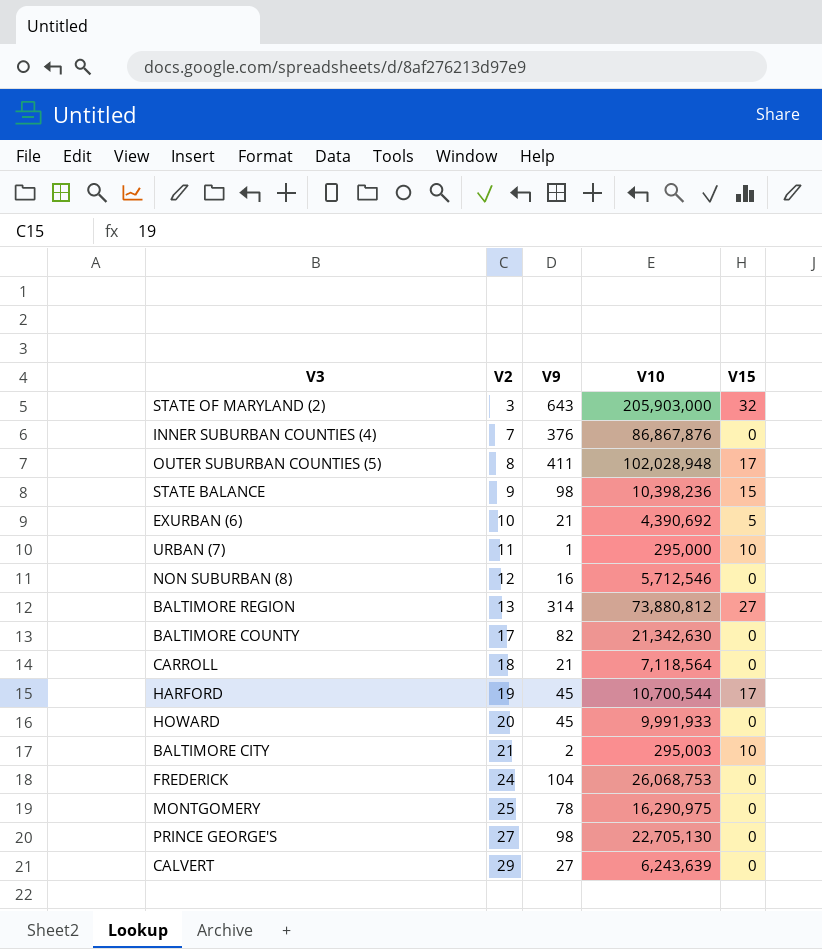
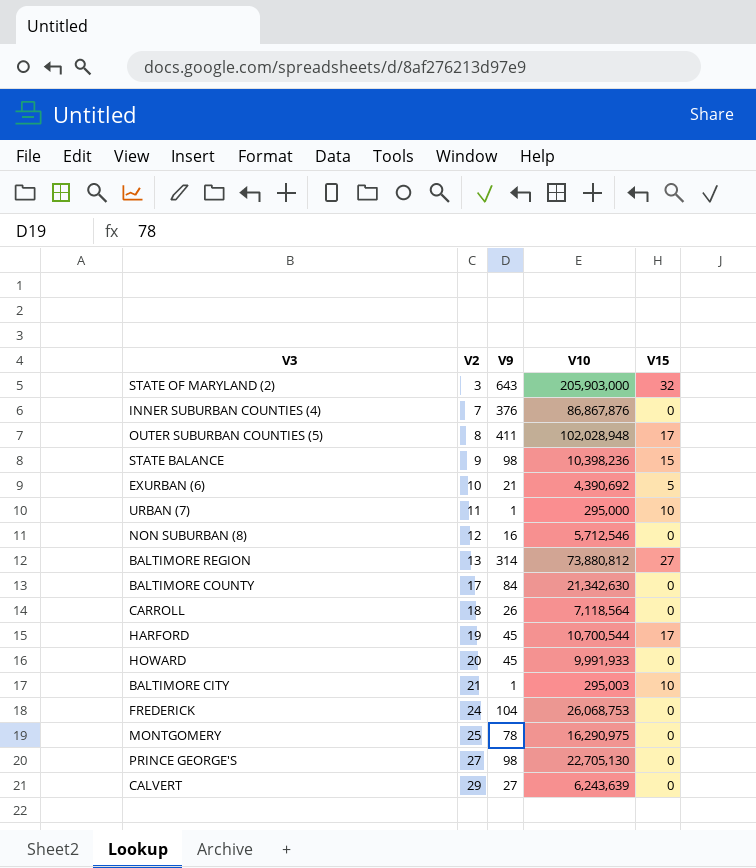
BALTIMORE COUNTY | V9: 82 -> 84
CARROLL | V9: 21 -> 26
BALTIMORE CITY | V9: 2 -> 1

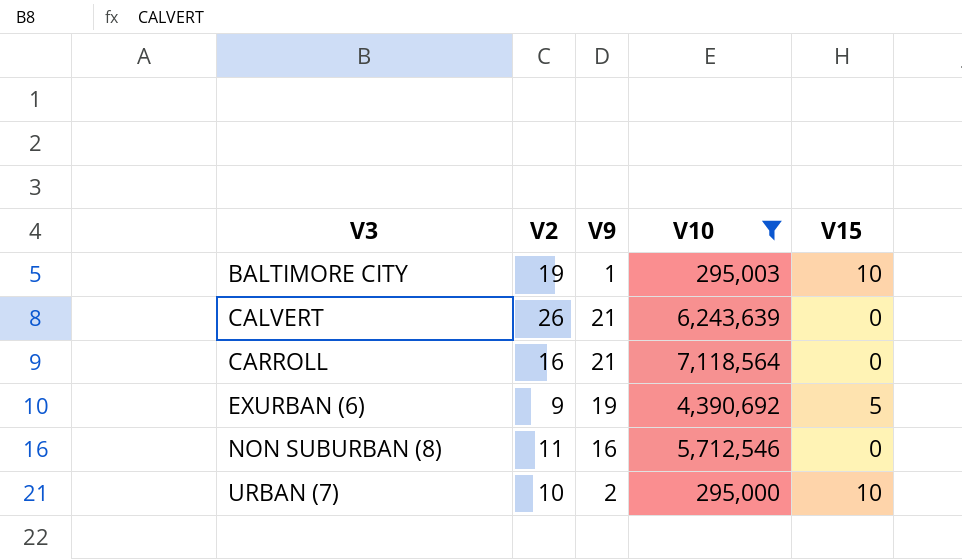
filter: none -> V10 <= 7,118,564
row order: V2 ascending -> V3 ascending
BALTIMORE CITY | V2: 21 -> 19
CALVERT | V2: 29 -> 26
CALVERT | V9: 27 -> 21
CARROLL | V2: 18 -> 16
CARROLL | V9: 26 -> 21
EXURBAN (6) | V2: 10 -> 9
EXURBAN (6) | V9: 21 -> 19
NON SUBURBAN (8) | V2: 12 -> 11
URBAN (7) | V2: 11 -> 10
URBAN (7) | V9: 1 -> 2

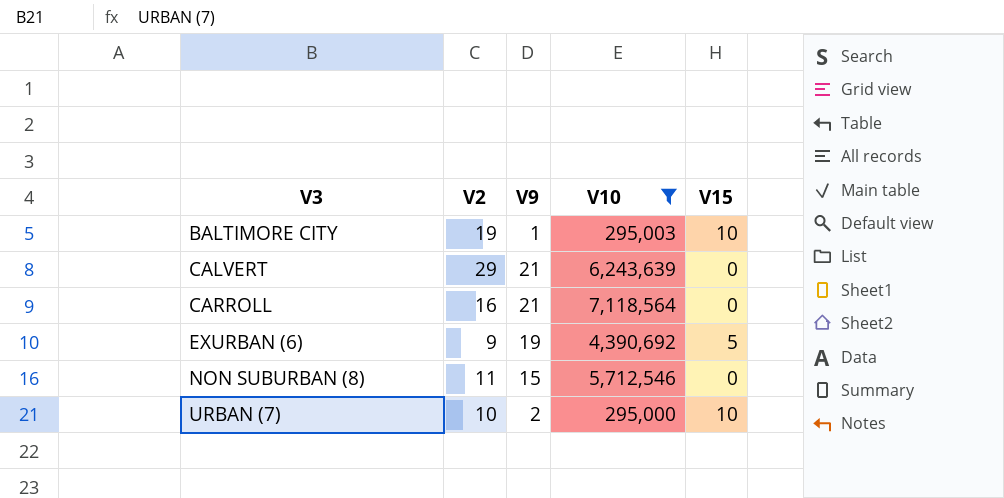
CALVERT | V2: 26 -> 29
NON SUBURBAN (8) | V9: 16 -> 15

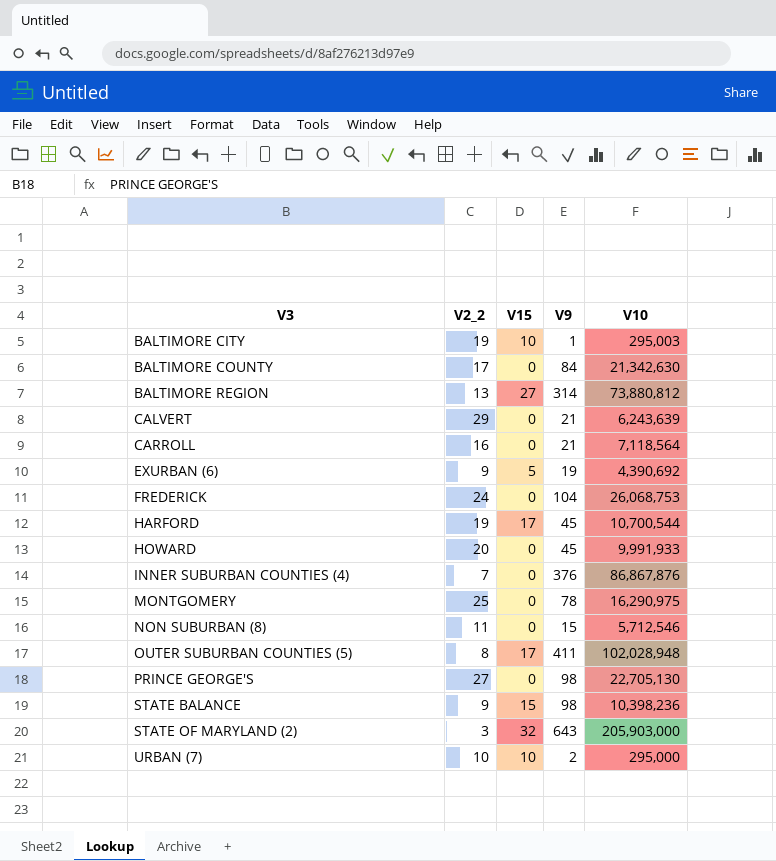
filter: V10 <= 7,118,564 -> none
column name: V2 -> V2_2
column V15 | position: 5 -> 3

